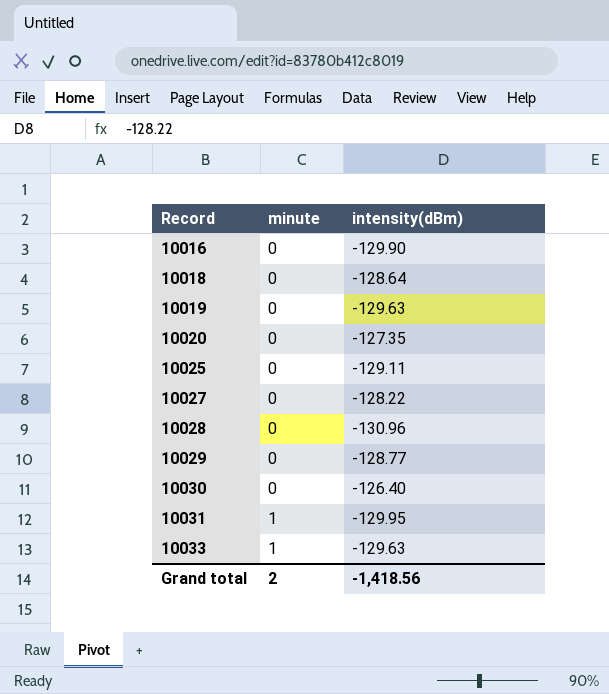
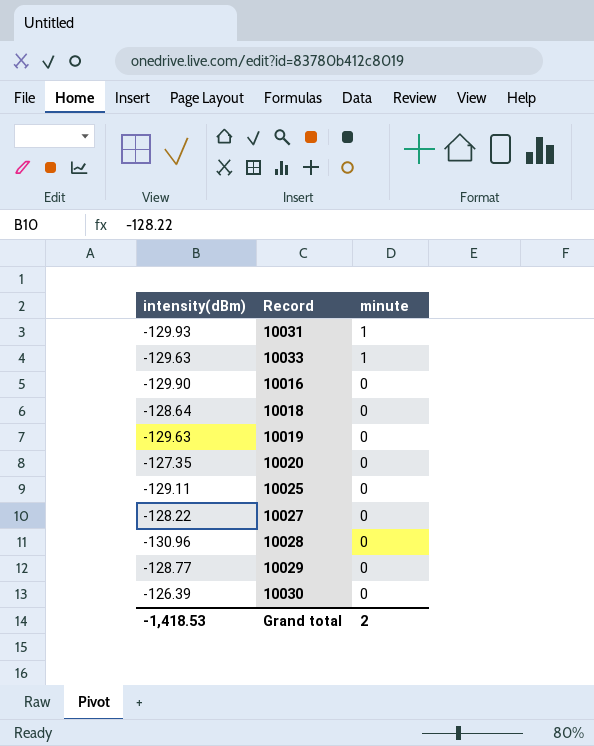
row order: Record ascending -> minute descending
column intensity(dBm) | position: 3 -> 1
10031 | intensity(dBm): -129.95 -> -129.93
10030 | intensity(dBm): -126.40 -> -126.39
Grand total | intensity(dBm): -1,418.56 -> -1,418.53

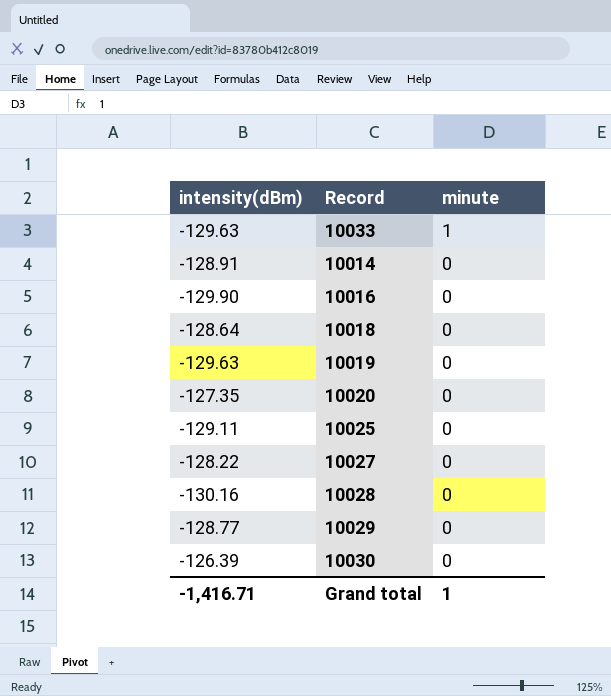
row 10031: -129.93 | 1 -> none
row 10014: none -> -128.91 | 0
10028 | intensity(dBm): -130.96 -> -130.16
Grand total | intensity(dBm): -1,418.53 -> -1,416.71
Grand total | minute: 2 -> 1

